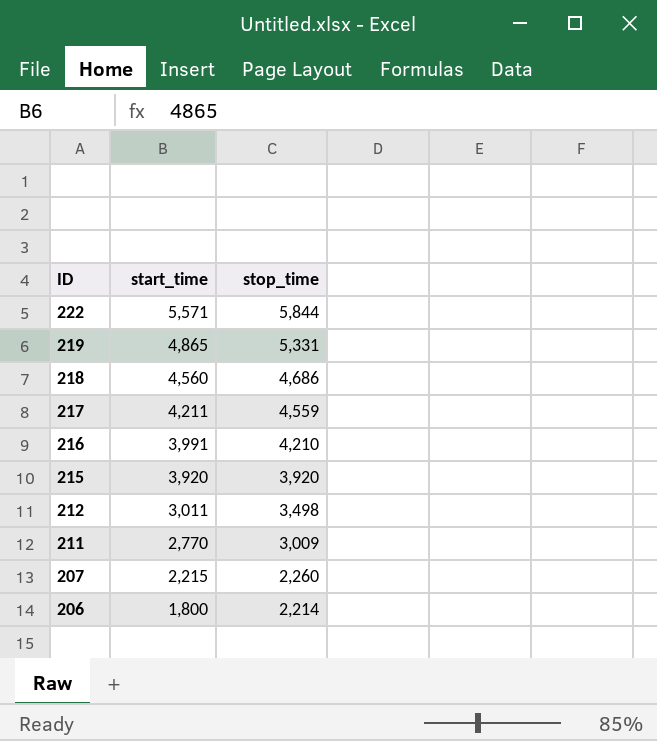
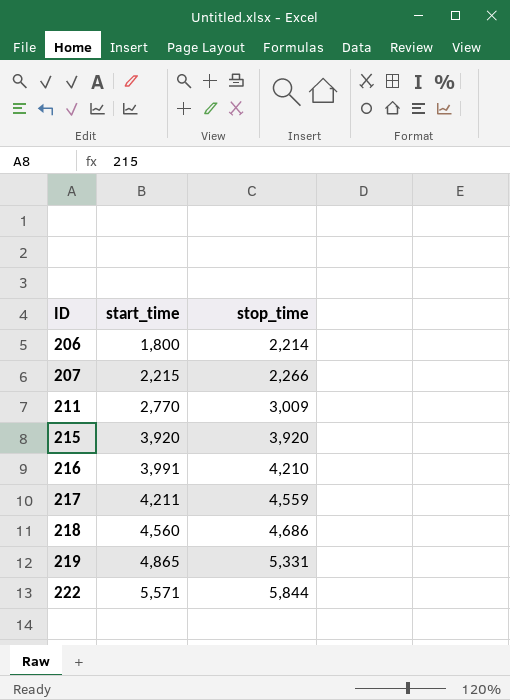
row order: ID descending -> ID ascending
row 212: 3,011 | 3,498 -> none
207 | stop_time: 2,260 -> 2,266

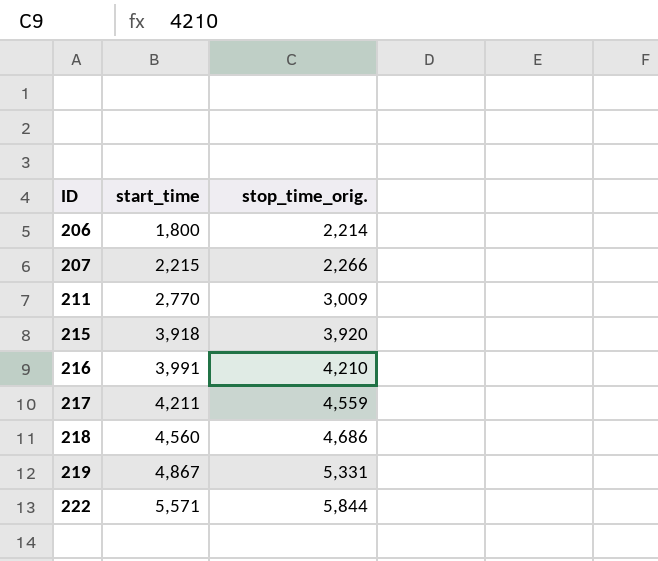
column name: stop_time -> stop_time_orig.
215 | start_time: 3,920 -> 3,918
219 | start_time: 4,865 -> 4,867

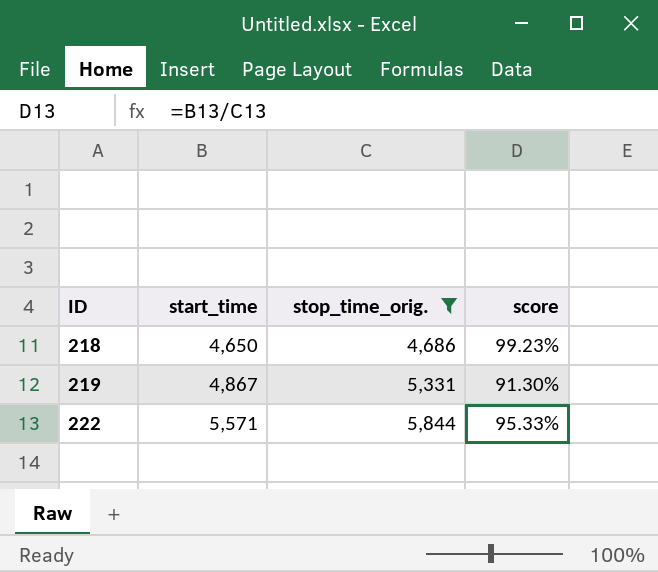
filter: none -> stop_time_orig. >= 4,686
column score | formula: none -> [start_time] / [stop_time_orig.]
218 | start_time: 4,560 -> 4,650

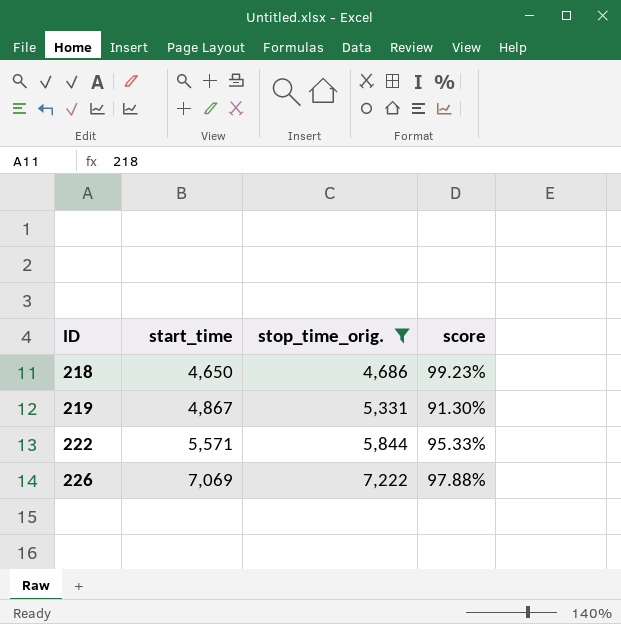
row 226: none -> 7,069 | 7,222 | 97.88%

